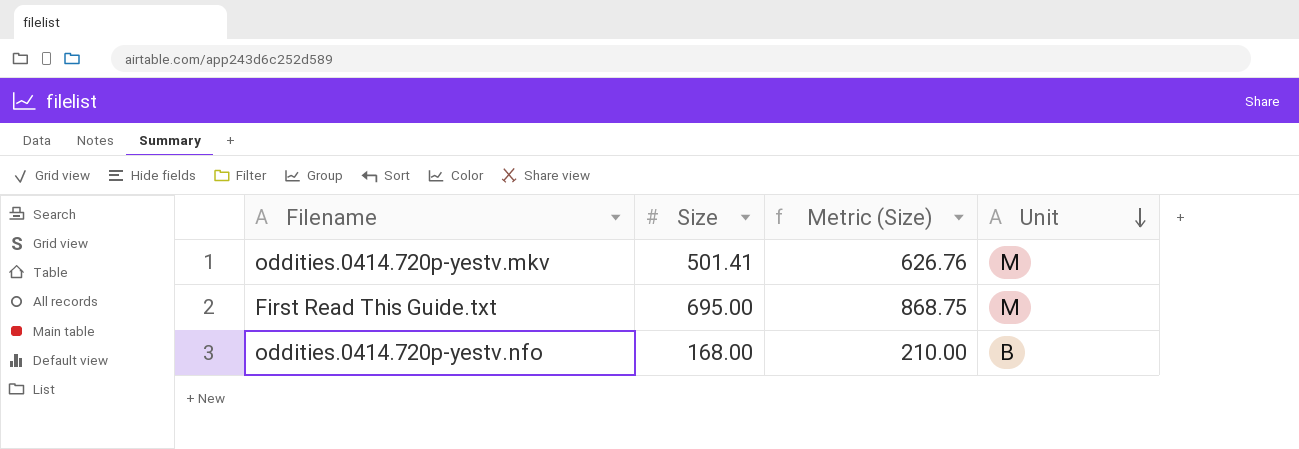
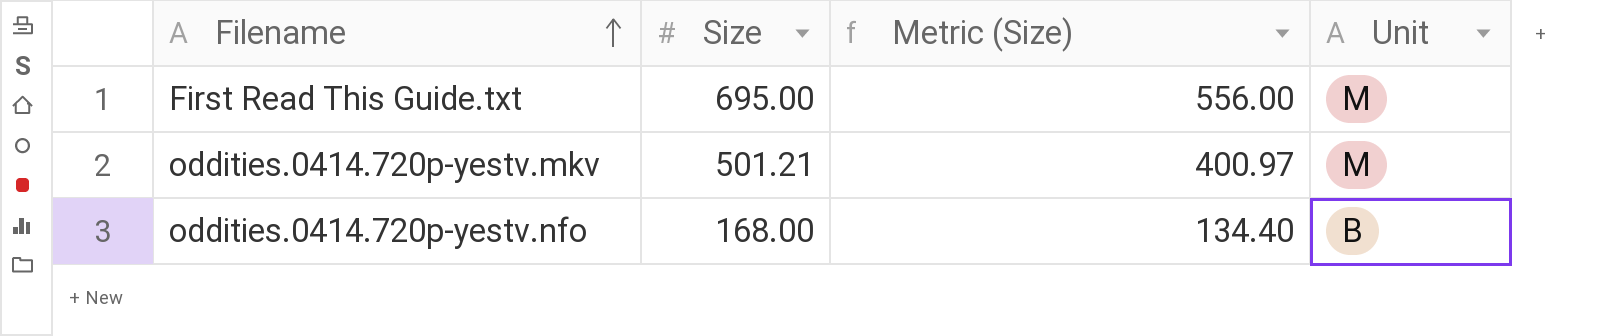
row order: Unit descending -> Filename ascending
column Metric (Size) | formula: [Size] * 1.25 -> [Size] * 0.8
oddities.0414.720p-yestv.mkv | Size: 501.41 -> 501.21

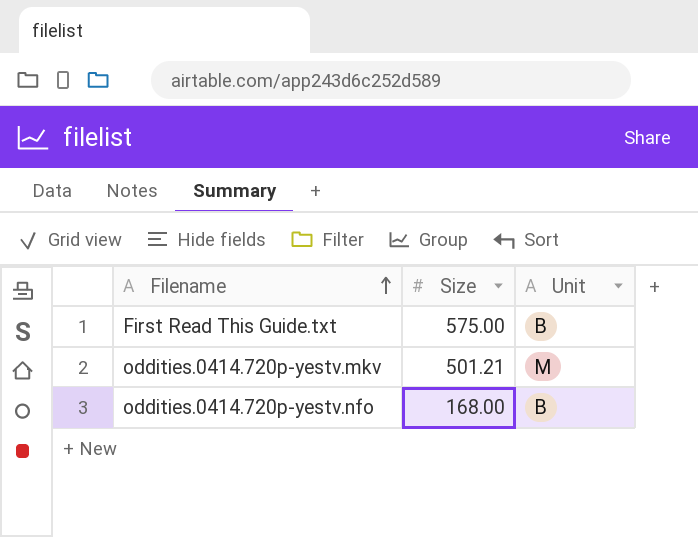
column Metric (Size) | formula: [Size] * 0.8 -> none
First Read This Guide.txt | Size: 695.00 -> 575.00
First Read This Guide.txt | Unit: M -> B

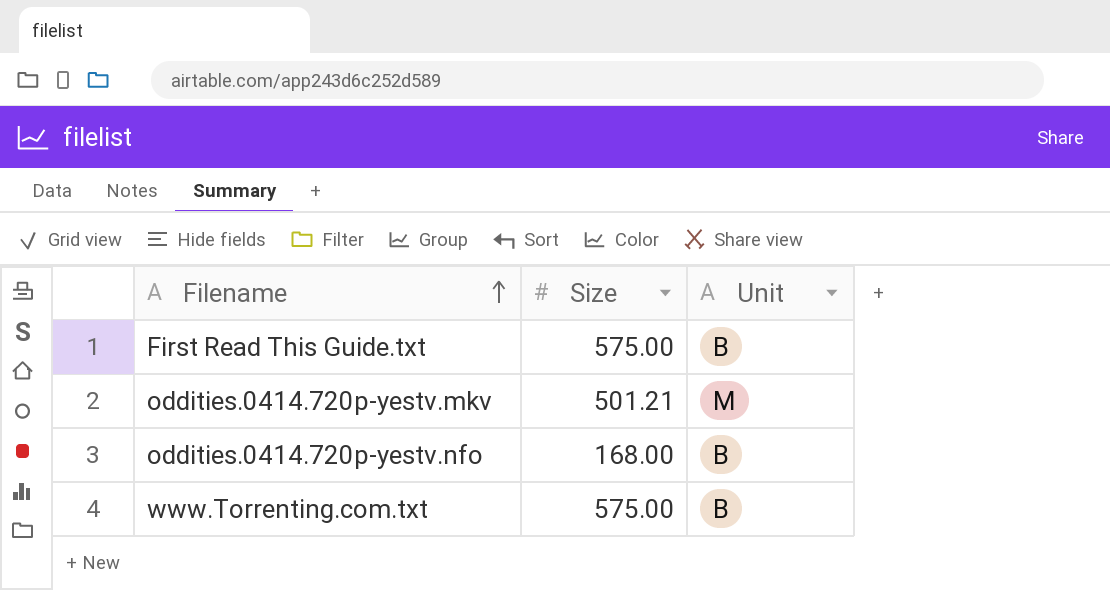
row www.Torrenting.com.txt: none -> 575.00 | B

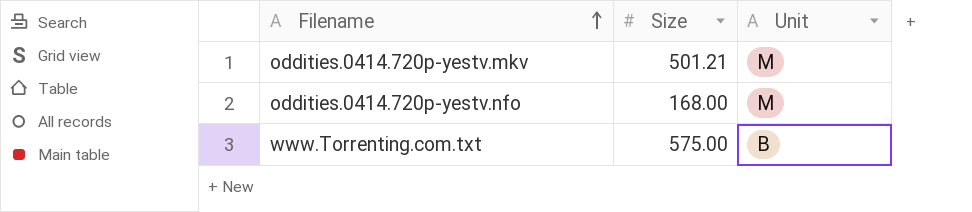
row First Read This Guide.txt: 575.00 | B -> none
oddities.0414.720p-yestv.nfo | Unit: B -> M

